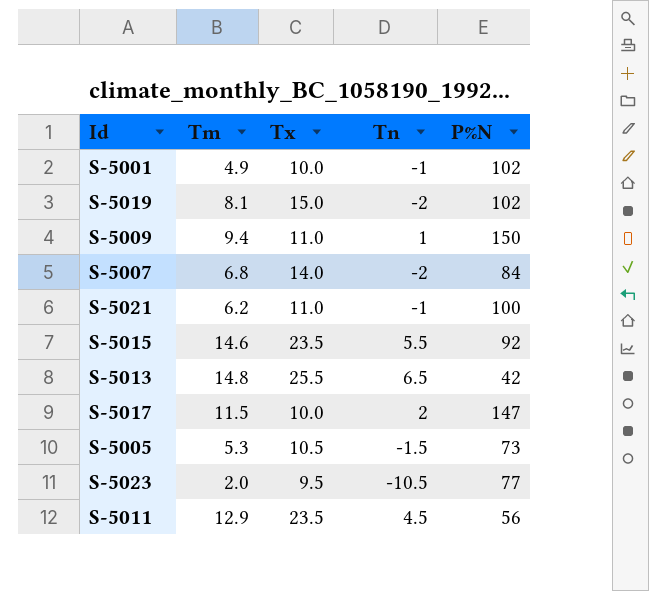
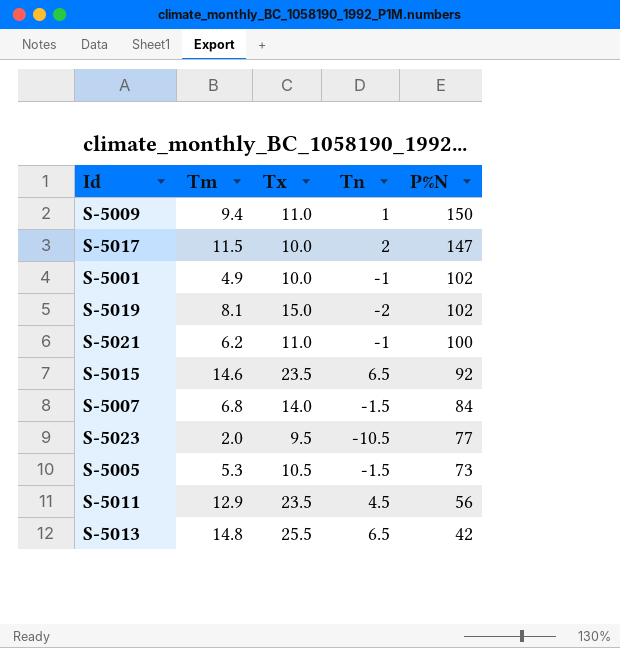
row order: none -> P%N descending
S-5015 | Tn: 5.5 -> 6.5
S-5007 | Tn: -2 -> -1.5

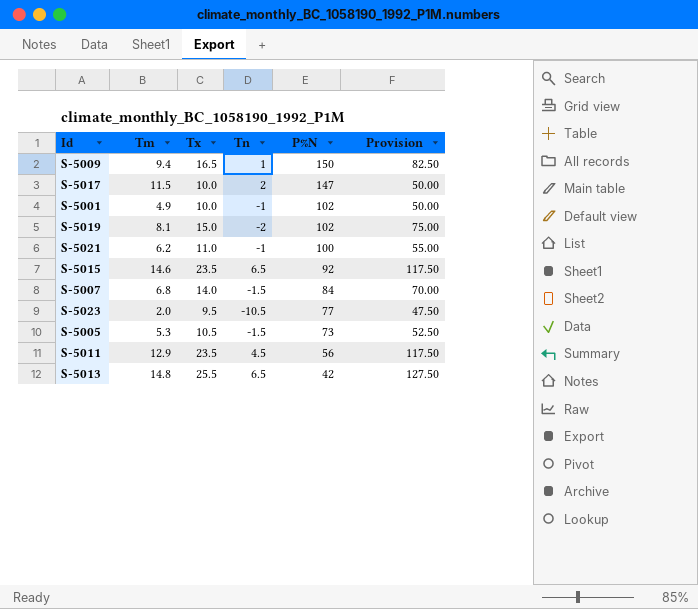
column Provision | formula: none -> [Tx] * 5
S-5009 | Tx: 11.0 -> 16.5

